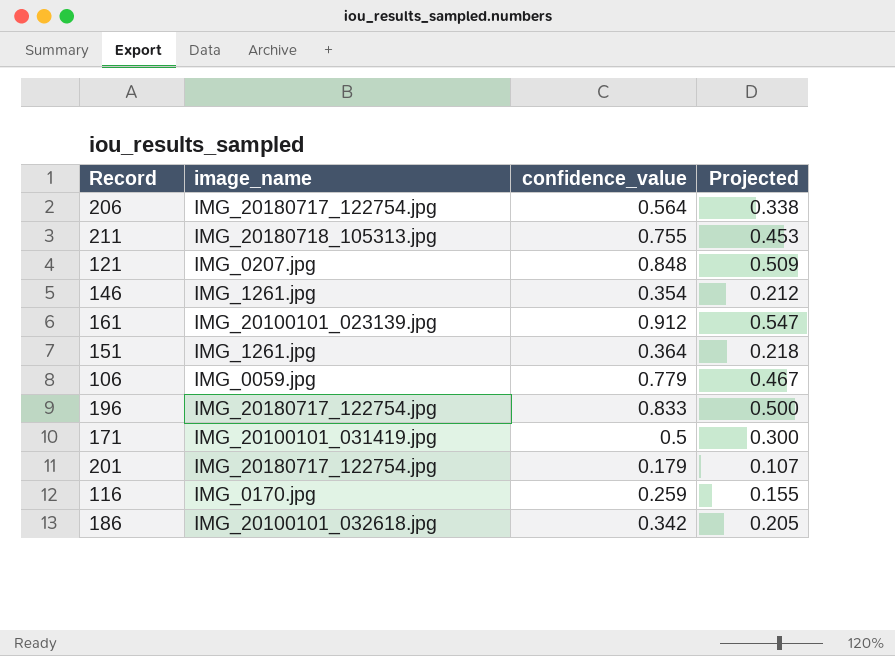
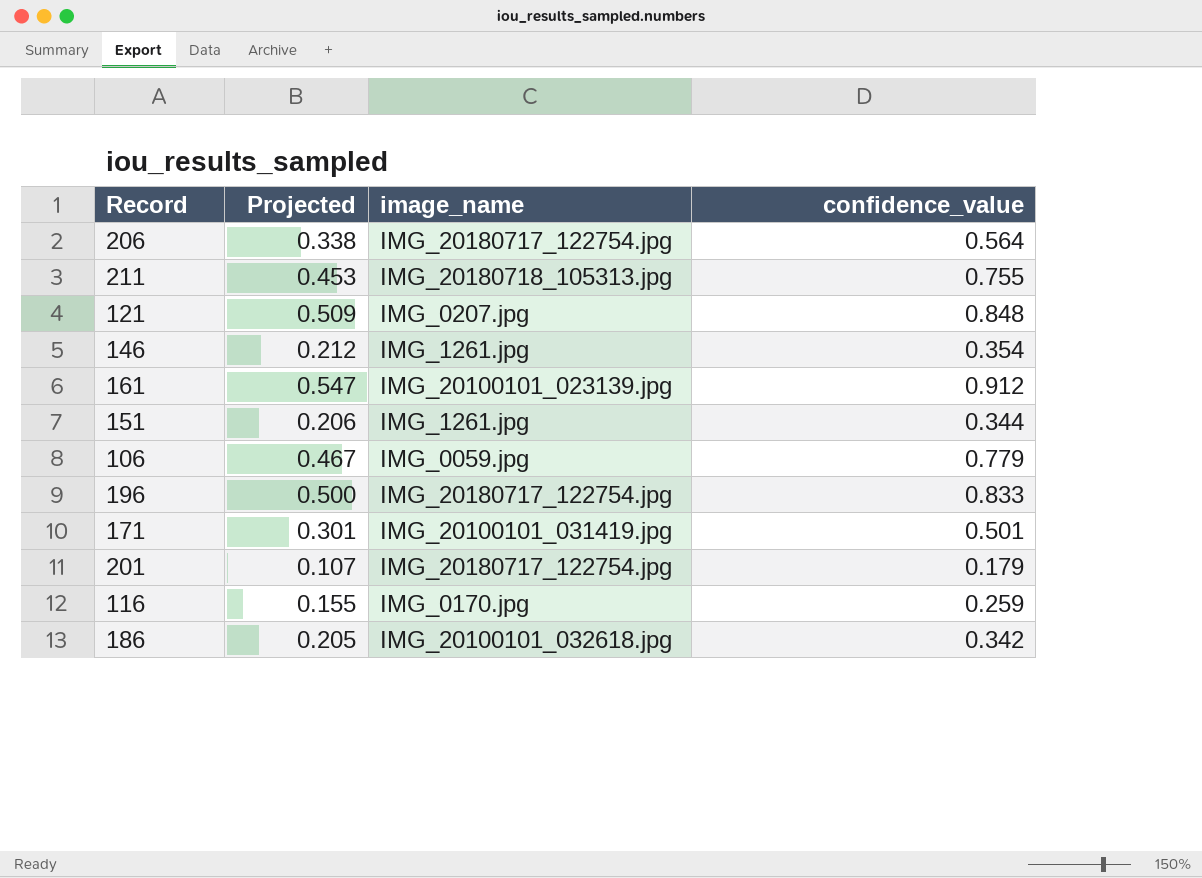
column Projected | position: 4 -> 2
151 | Projected: 0.218 -> 0.206
151 | confidence_value: 0.364 -> 0.344
171 | Projected: 0.300 -> 0.301
171 | confidence_value: 0.5 -> 0.501

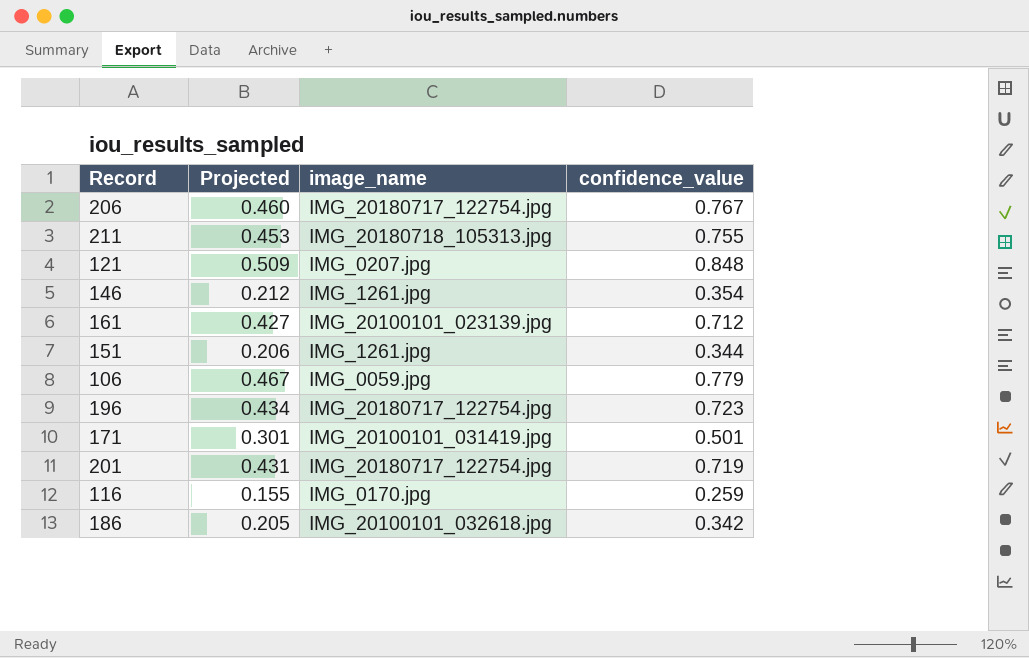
206 | Projected: 0.338 -> 0.460
206 | confidence_value: 0.564 -> 0.767
161 | Projected: 0.547 -> 0.427
161 | confidence_value: 0.912 -> 0.712
196 | Projected: 0.500 -> 0.434
196 | confidence_value: 0.833 -> 0.723
201 | Projected: 0.107 -> 0.431
201 | confidence_value: 0.179 -> 0.719

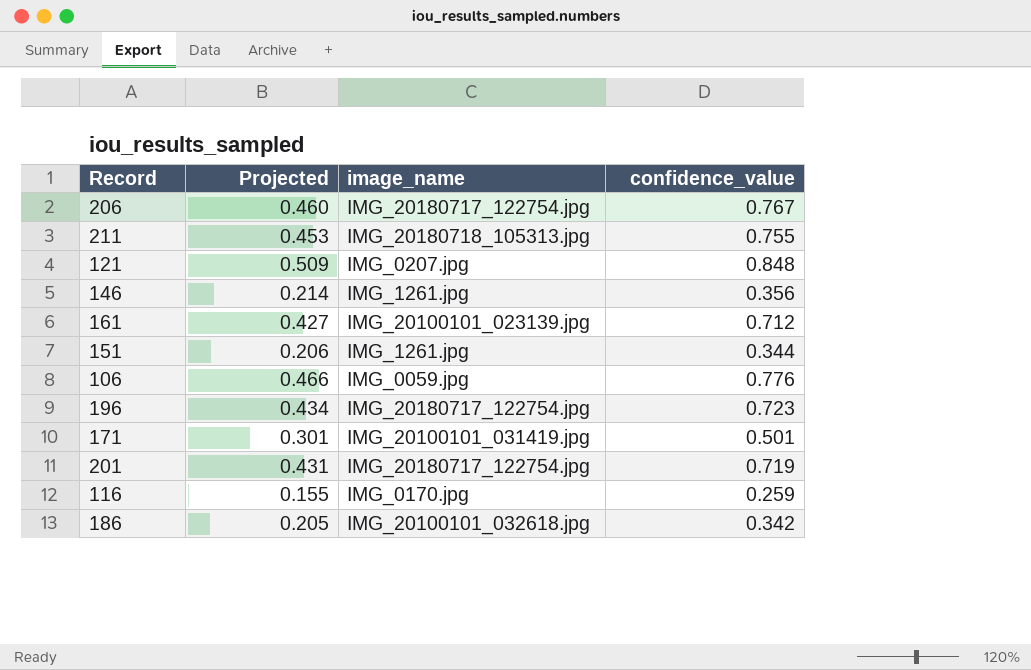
146 | Projected: 0.212 -> 0.214
146 | confidence_value: 0.354 -> 0.356
106 | Projected: 0.467 -> 0.466
106 | confidence_value: 0.779 -> 0.776

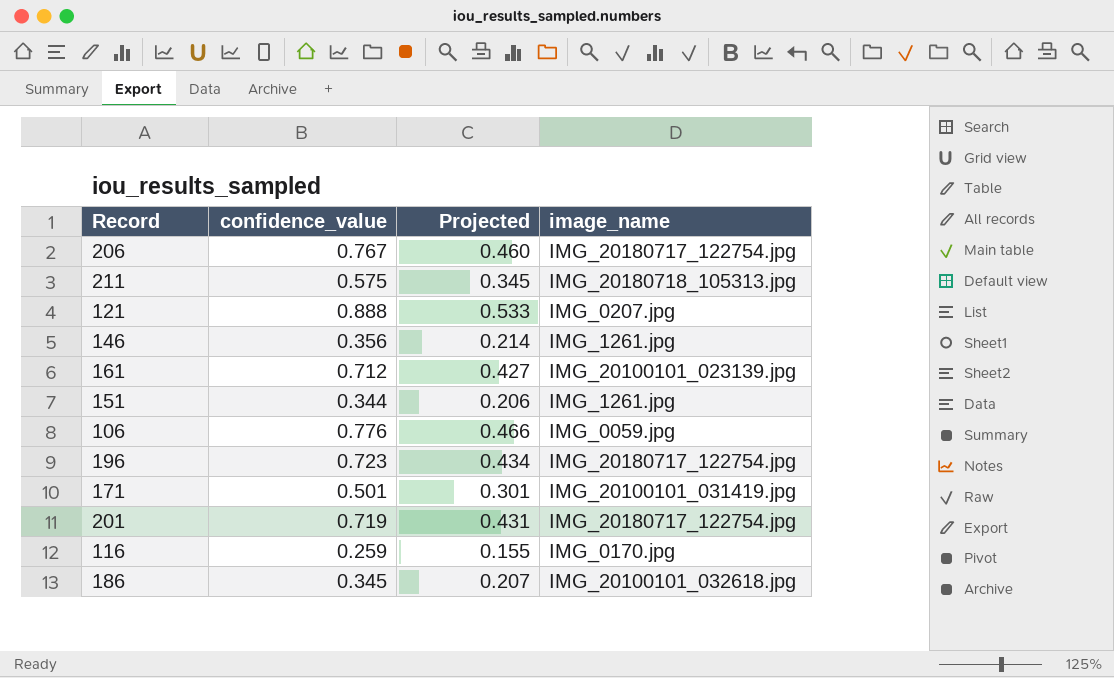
column confidence_value | position: 4 -> 2
211 | confidence_value: 0.755 -> 0.575
211 | Projected: 0.453 -> 0.345
121 | confidence_value: 0.848 -> 0.888
121 | Projected: 0.509 -> 0.533
186 | confidence_value: 0.342 -> 0.345
186 | Projected: 0.205 -> 0.207

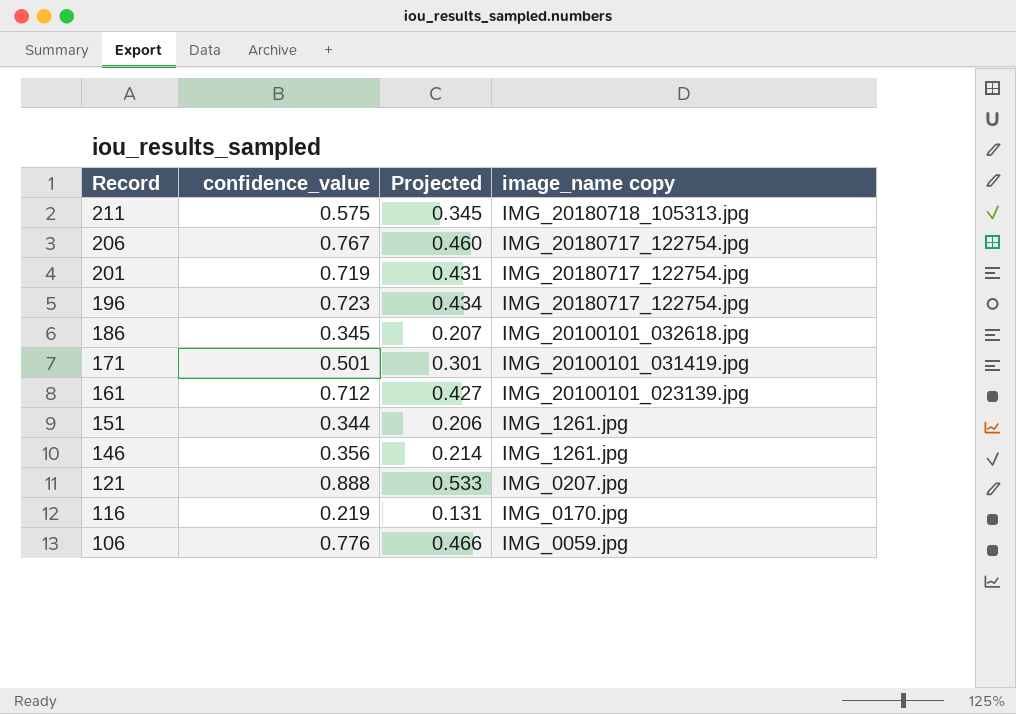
row order: none -> Record descending
column name: image_name -> image_name copy
116 | confidence_value: 0.259 -> 0.219
116 | Projected: 0.155 -> 0.131

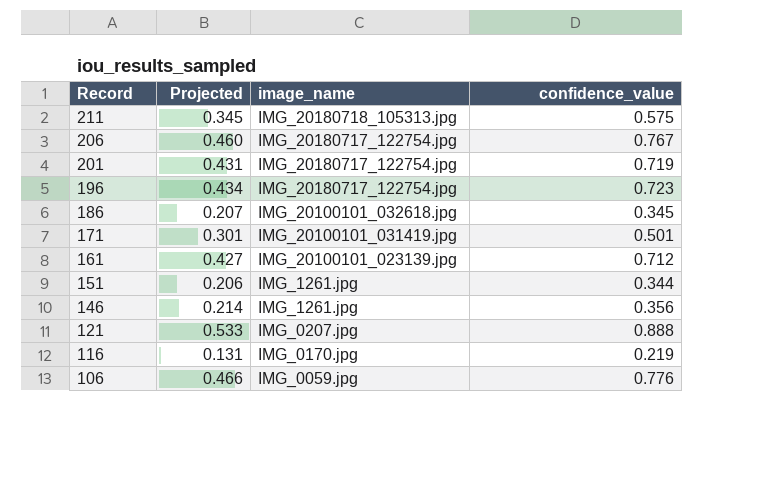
column name: image_name copy -> image_name
column confidence_value | position: 2 -> 4

